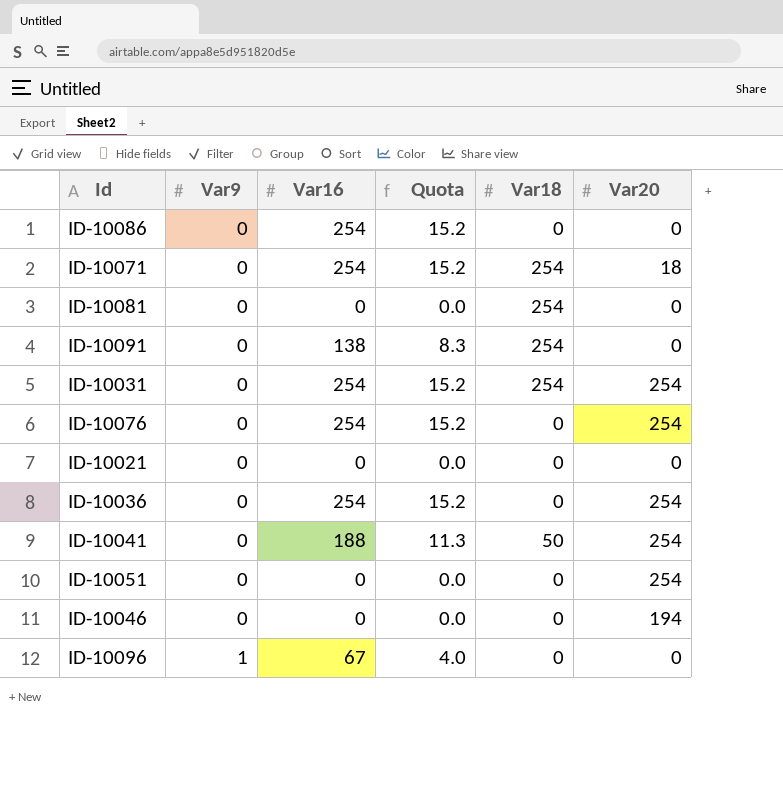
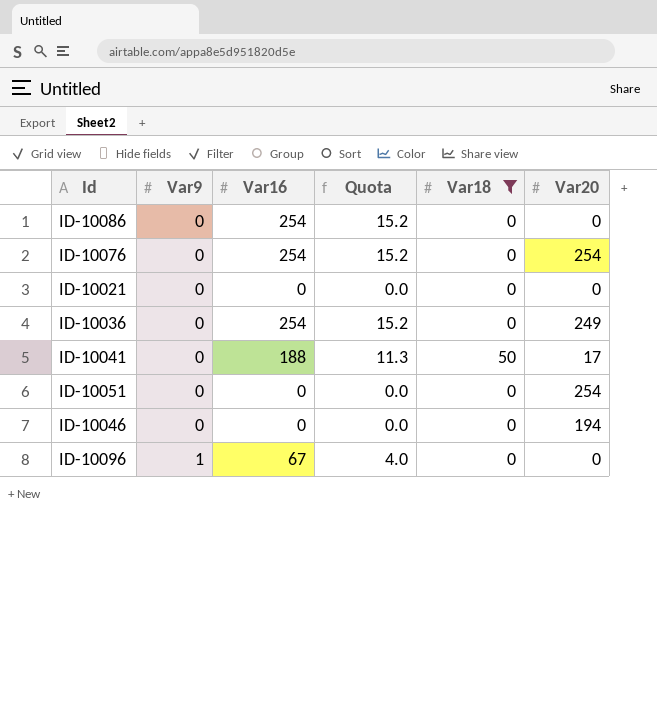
filter: none -> Var18 != 254
ID-10036 | Var20: 254 -> 249
ID-10041 | Var20: 254 -> 17

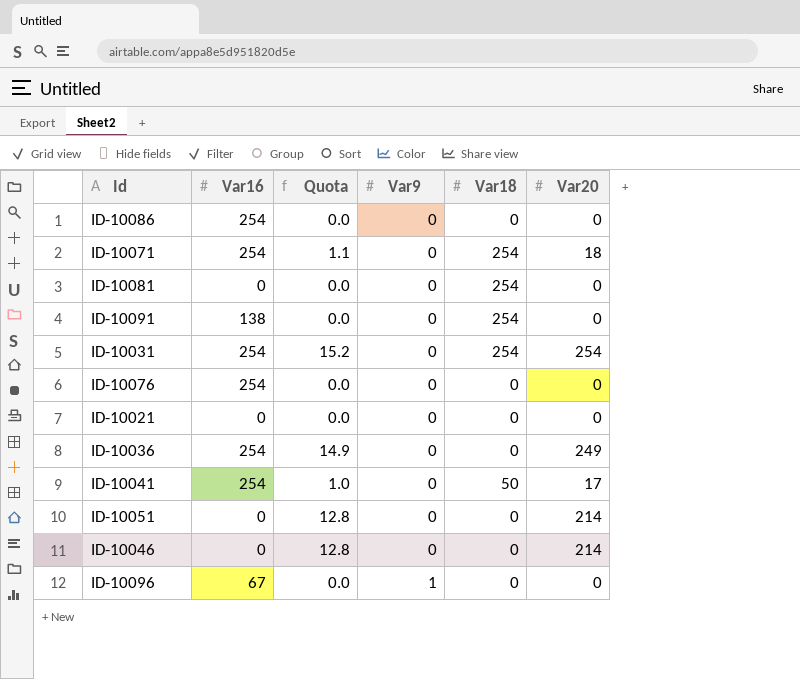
filter: Var18 != 254 -> none
column Quota | formula: [Var16] * 0.06 -> [Var20] * 0.06
column Var9 | position: 2 -> 4
ID-10076 | Var20: 254 -> 0
ID-10041 | Var16: 188 -> 254
ID-10051 | Var20: 254 -> 214
ID-10046 | Var20: 194 -> 214

